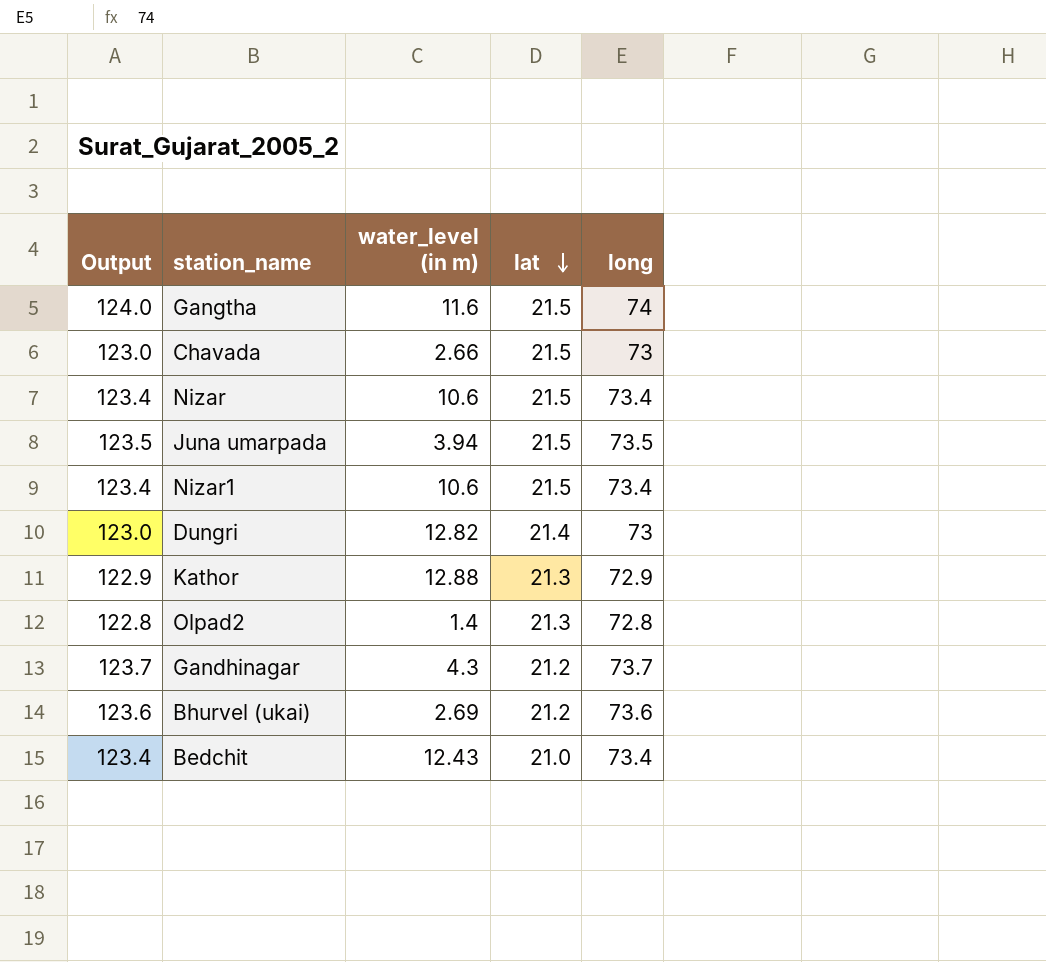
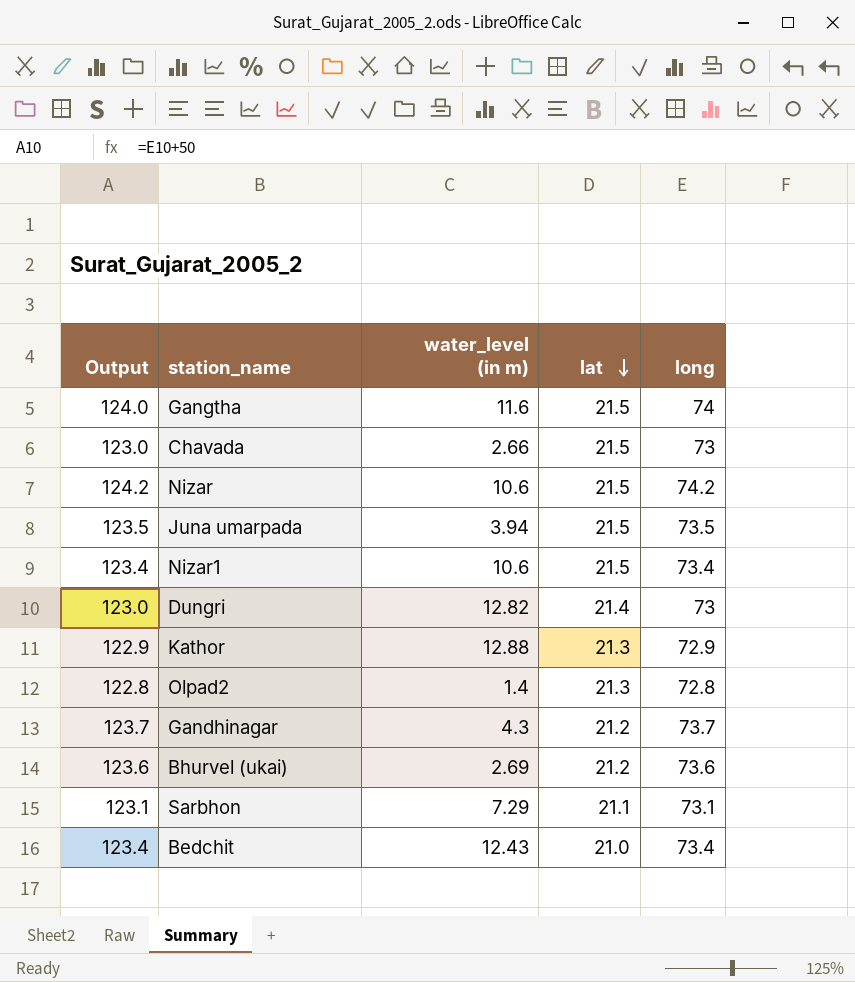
Nizar | Output: 123.4 -> 124.2
Nizar | long: 73.4 -> 74.2
row Sarbhon: none -> 123.1 | 7.29 | 21.1 | 73.1

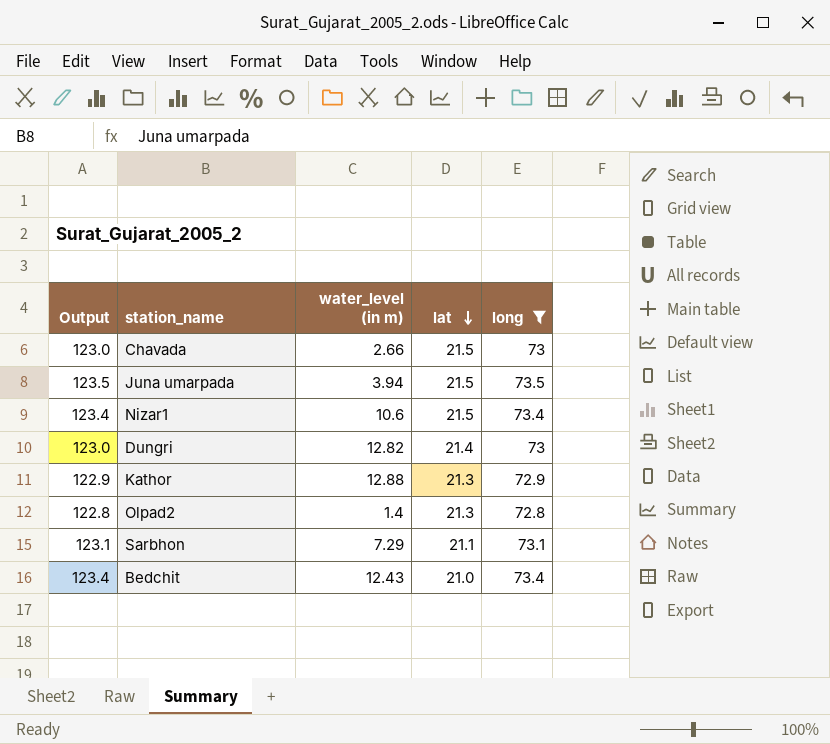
filter: none -> long <= 73.5

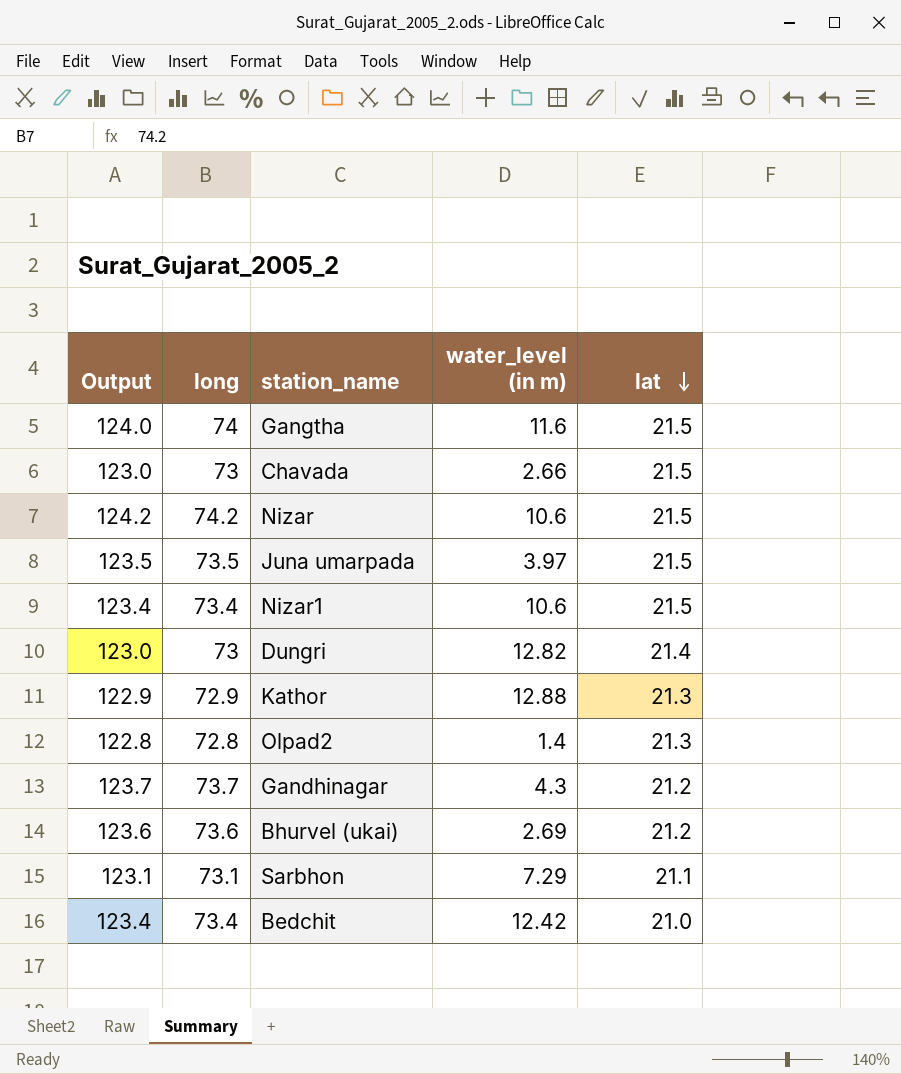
filter: long <= 73.5 -> none
column long | position: 5 -> 2
Juna umarpada | water_level (in m): 3.94 -> 3.97
Bedchit | water_level (in m): 12.43 -> 12.42

